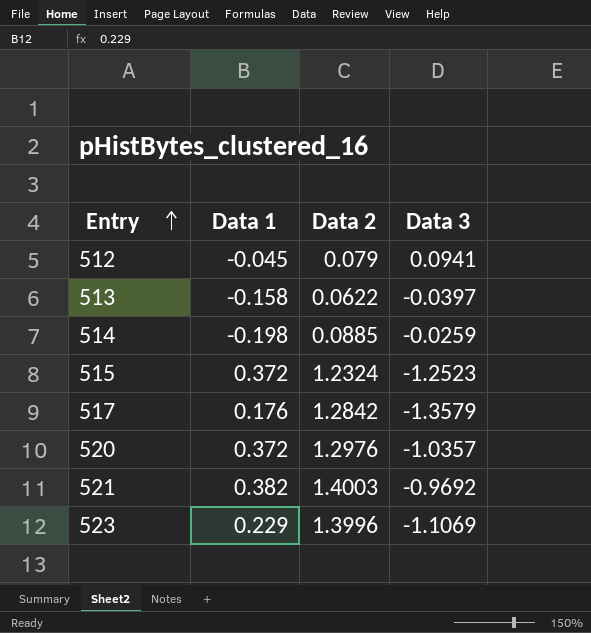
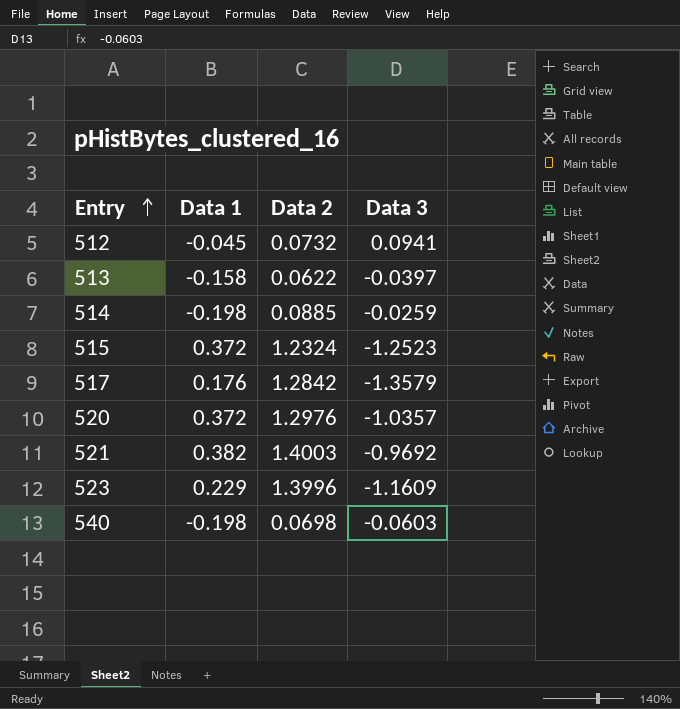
512 | Data 2: 0.079 -> 0.0732
523 | Data 3: -1.1069 -> -1.1609
row 540: none -> -0.198 | 0.0698 | -0.0603

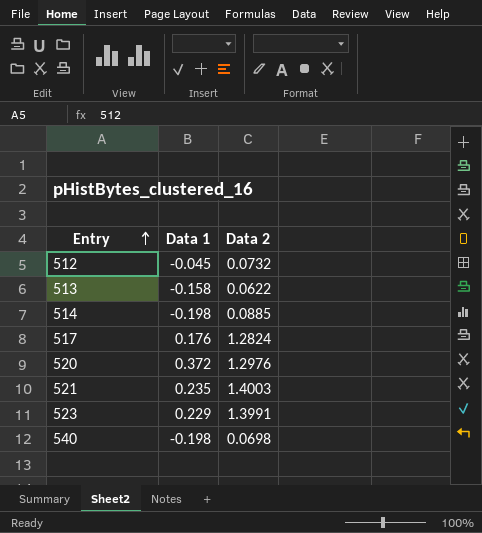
column Data 3 | position: 4 -> none
row 515: 0.372 | 1.2324 | -1.2523 -> none
517 | Data 2: 1.2842 -> 1.2824
521 | Data 1: 0.382 -> 0.235
523 | Data 2: 1.3996 -> 1.3991

